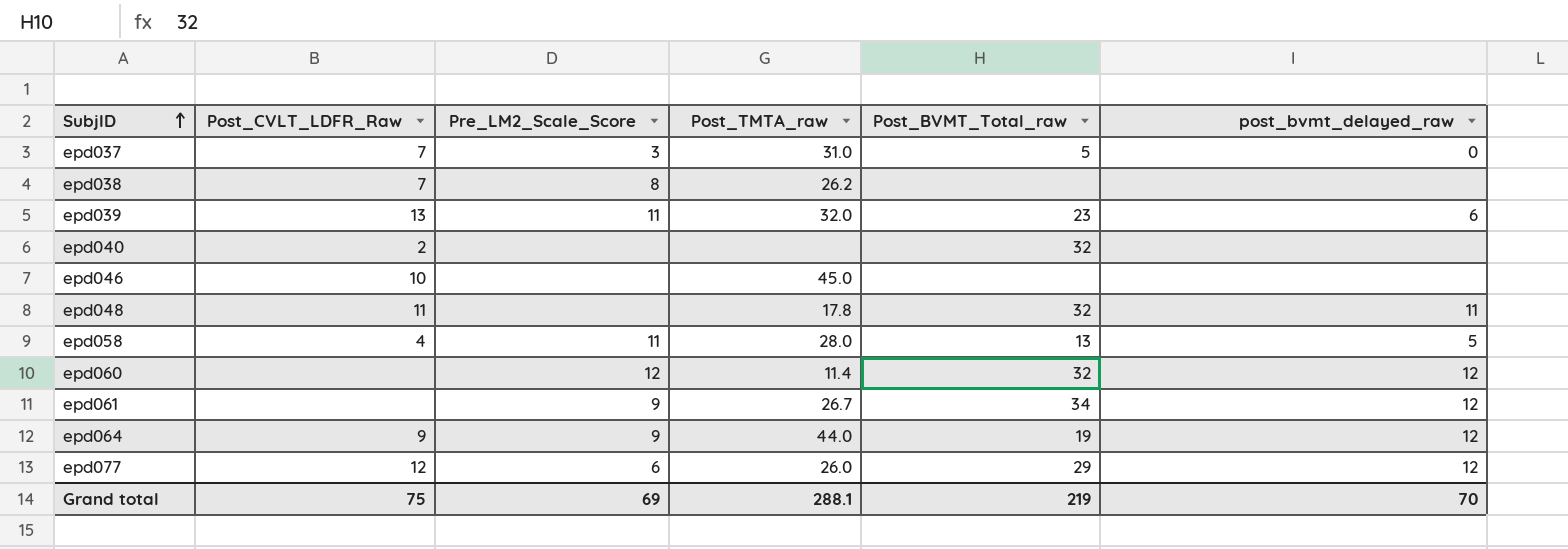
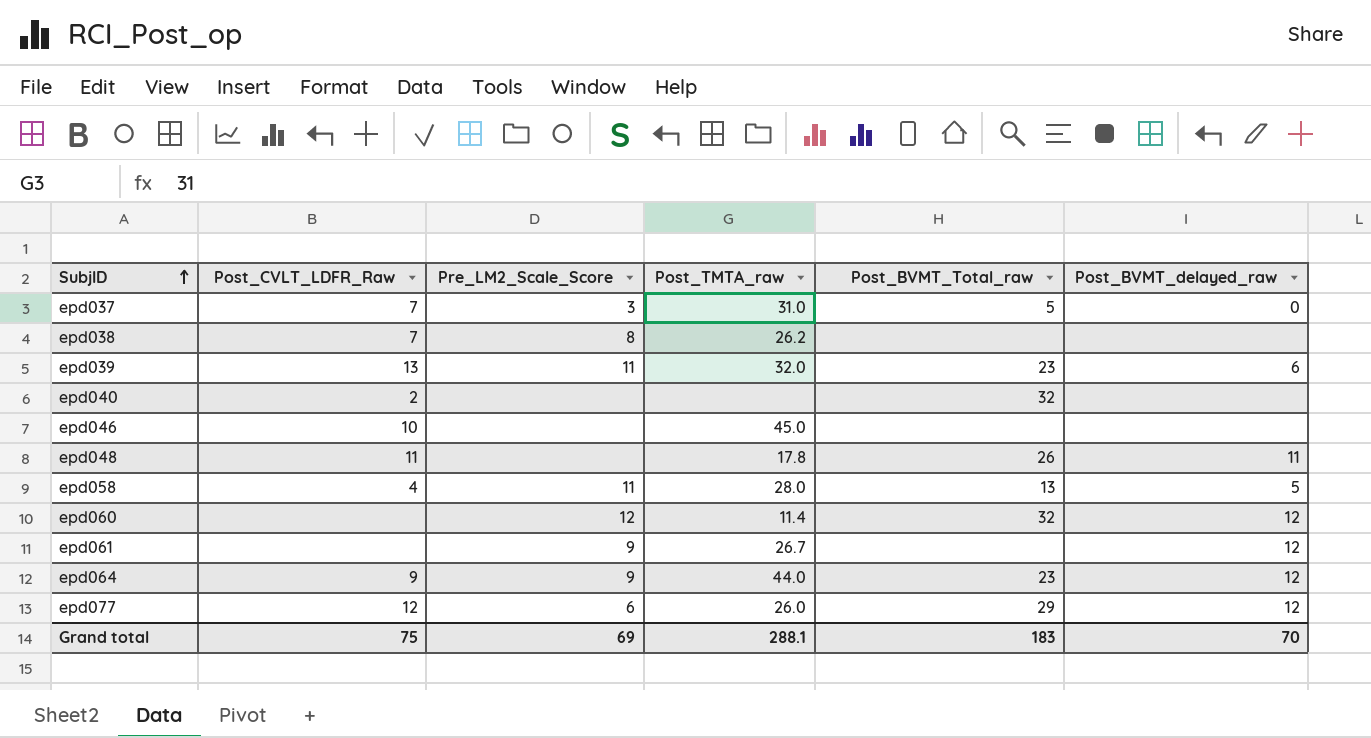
column name: post_bvmt_delayed_raw -> Post_BVMT_delayed_raw
epd048 | Post_BVMT_Total_raw: 32 -> 26
epd061 | Post_BVMT_Total_raw: 34 -> none
epd064 | Post_BVMT_Total_raw: 19 -> 23
Grand total | Post_BVMT_Total_raw: 219 -> 183

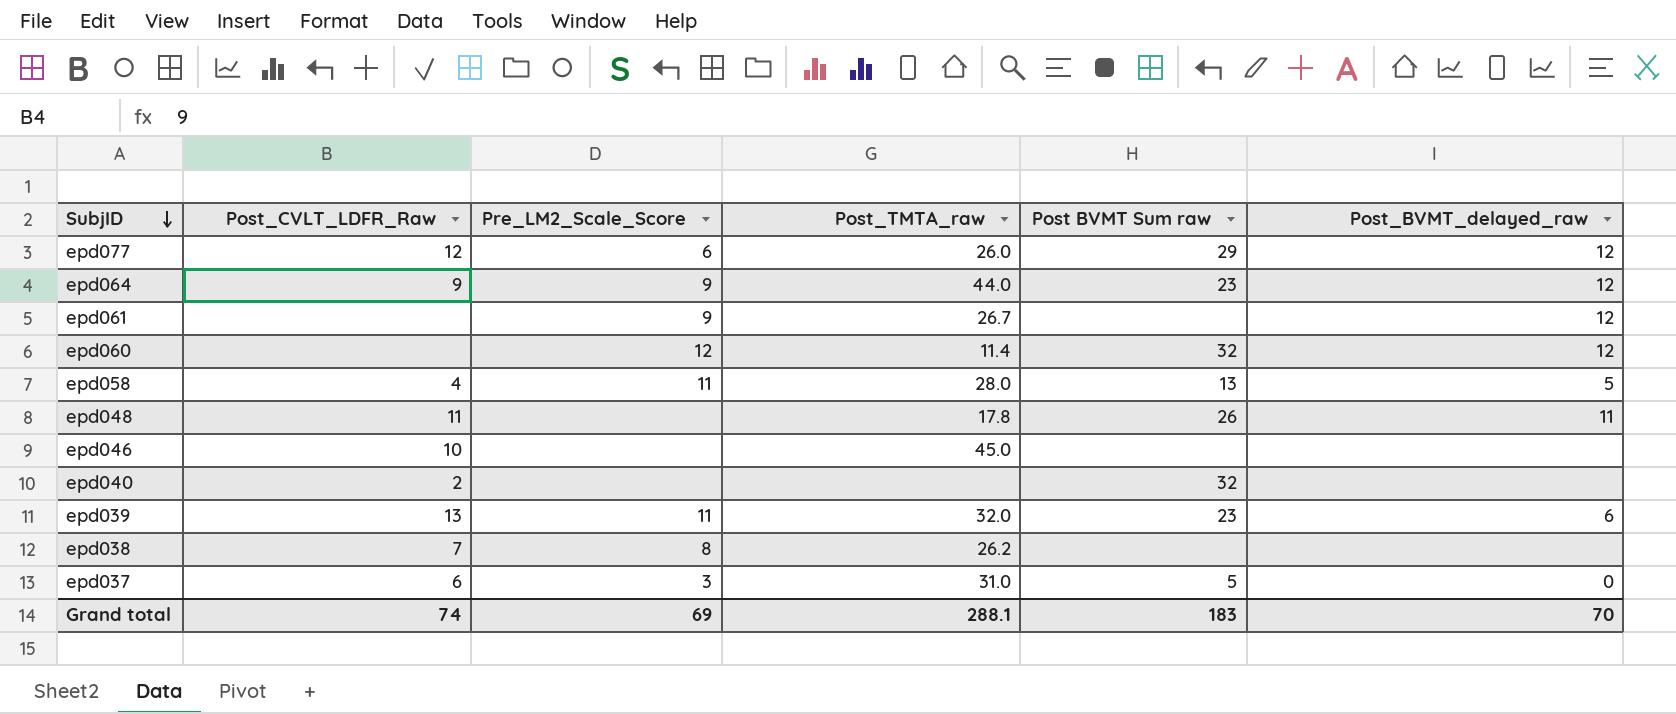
row order: SubjID ascending -> SubjID descending
column name: Post_BVMT_Total_raw -> Post BVMT Sum raw
epd037 | Post_CVLT_LDFR_Raw: 7 -> 6
Grand total | Post_CVLT_LDFR_Raw: 75 -> 74

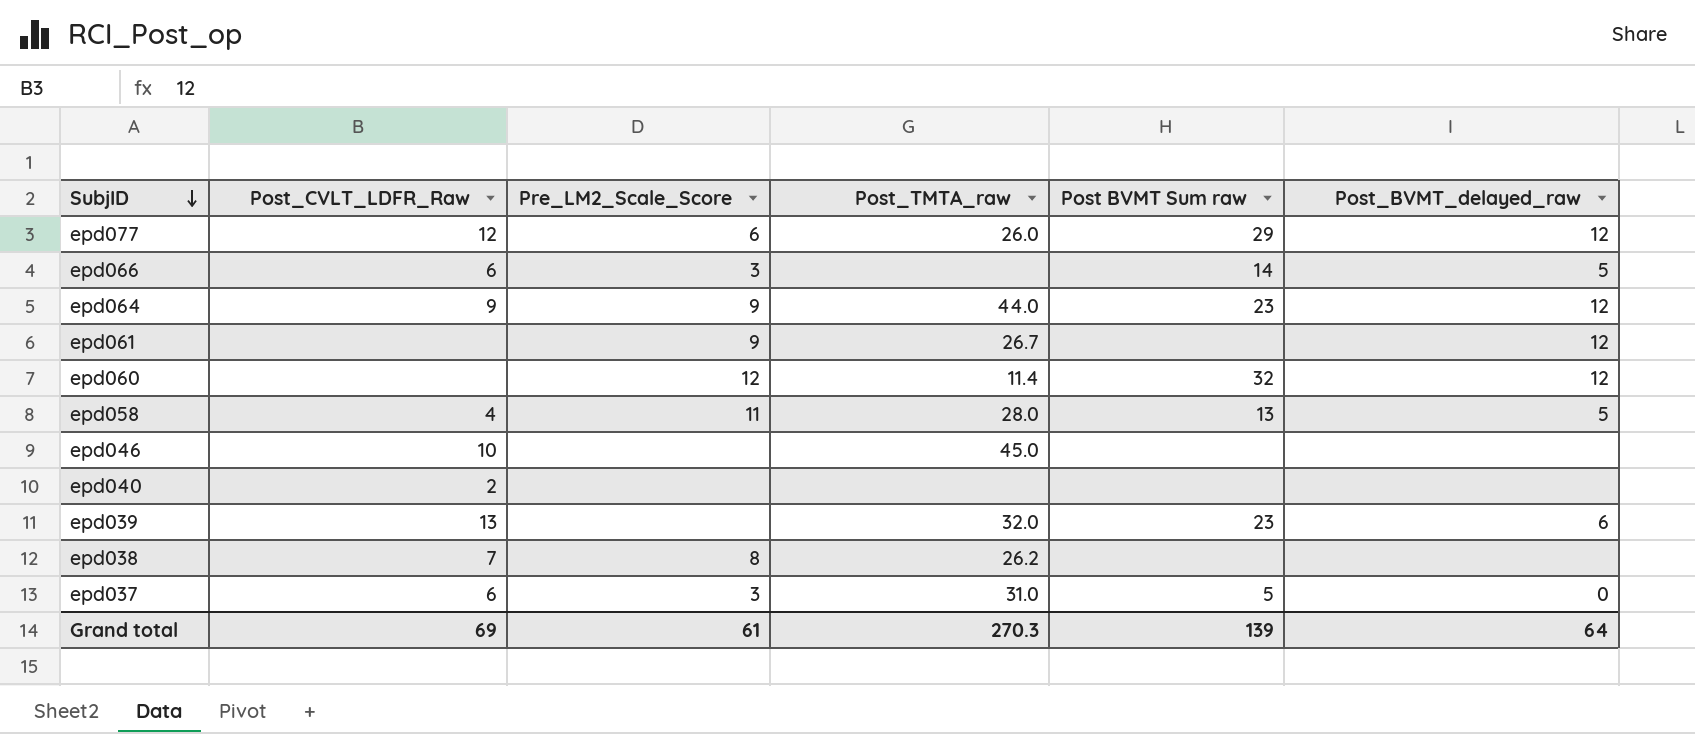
row epd048: 11 | none | 17.8 | 26 | 11 -> none
row epd066: none -> 6 | 3 | none | 14 | 5
epd040 | Post BVMT Sum raw: 32 -> none
epd039 | Pre_LM2_Scale_Score: 11 -> none
Grand total | Post_CVLT_LDFR_Raw: 74 -> 69
Grand total | Pre_LM2_Scale_Score: 69 -> 61
Grand total | Post_TMTA_raw: 288.1 -> 270.3
Grand total | Post BVMT Sum raw: 183 -> 139
Grand total | Post_BVMT_delayed_raw: 70 -> 64

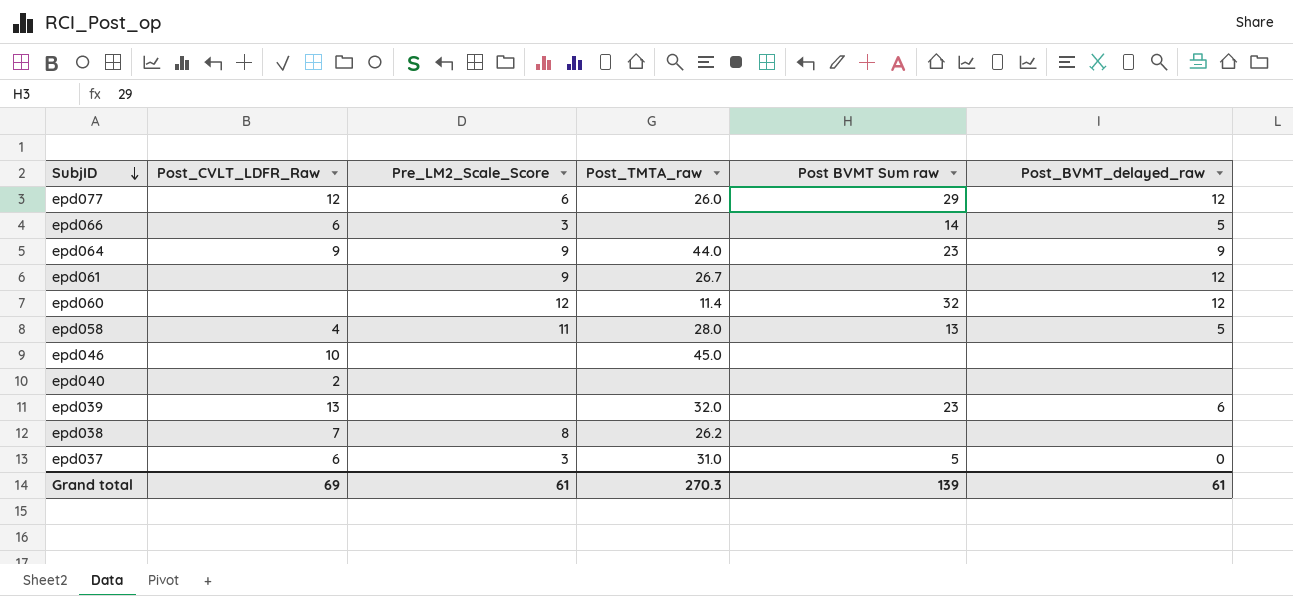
epd064 | Post_BVMT_delayed_raw: 12 -> 9
Grand total | Post_BVMT_delayed_raw: 64 -> 61

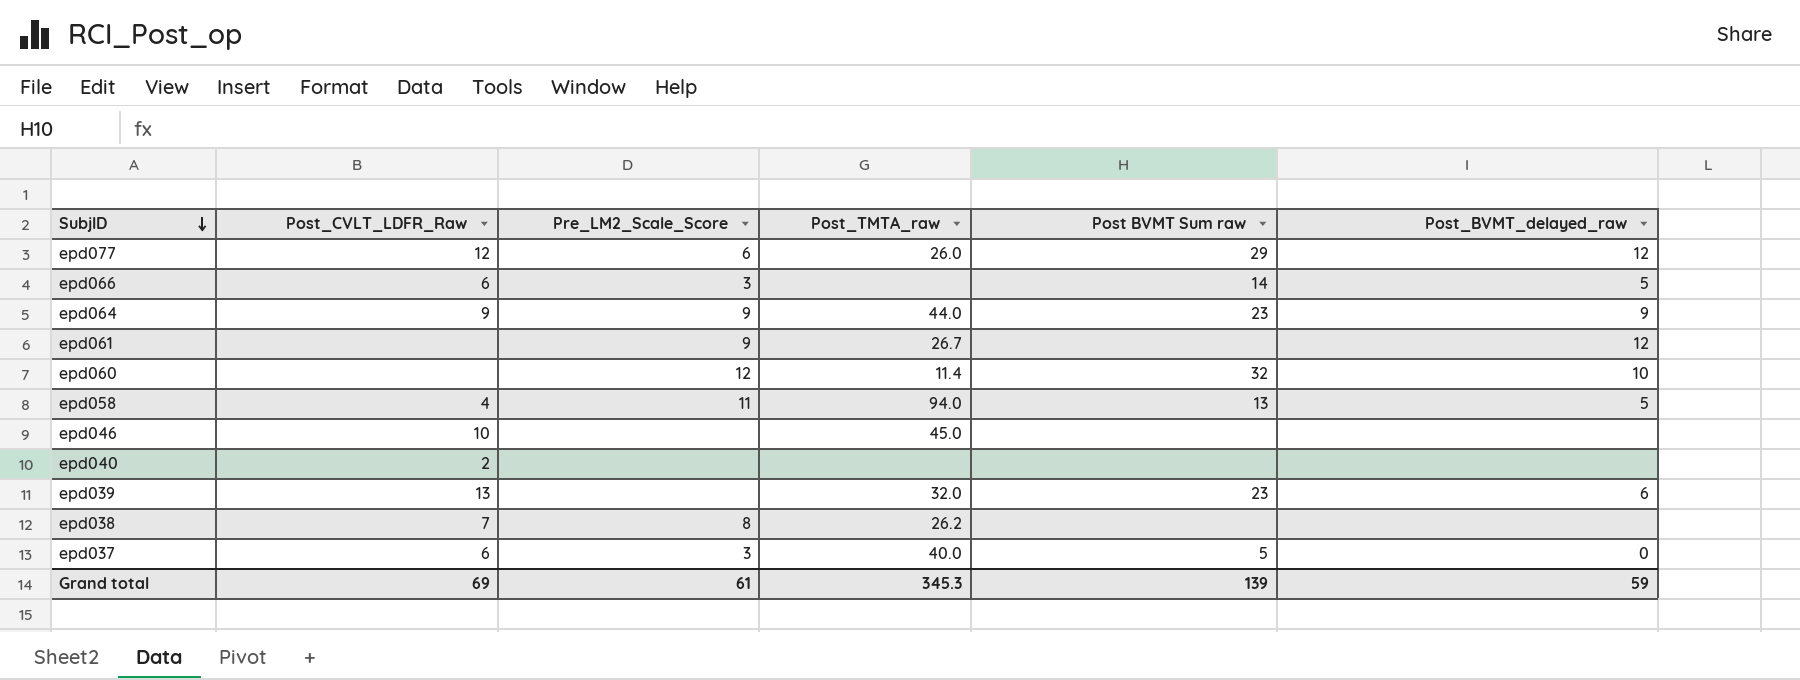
epd060 | Post_BVMT_delayed_raw: 12 -> 10
epd058 | Post_TMTA_raw: 28.0 -> 94.0
epd037 | Post_TMTA_raw: 31.0 -> 40.0
Grand total | Post_TMTA_raw: 270.3 -> 345.3
Grand total | Post_BVMT_delayed_raw: 61 -> 59

